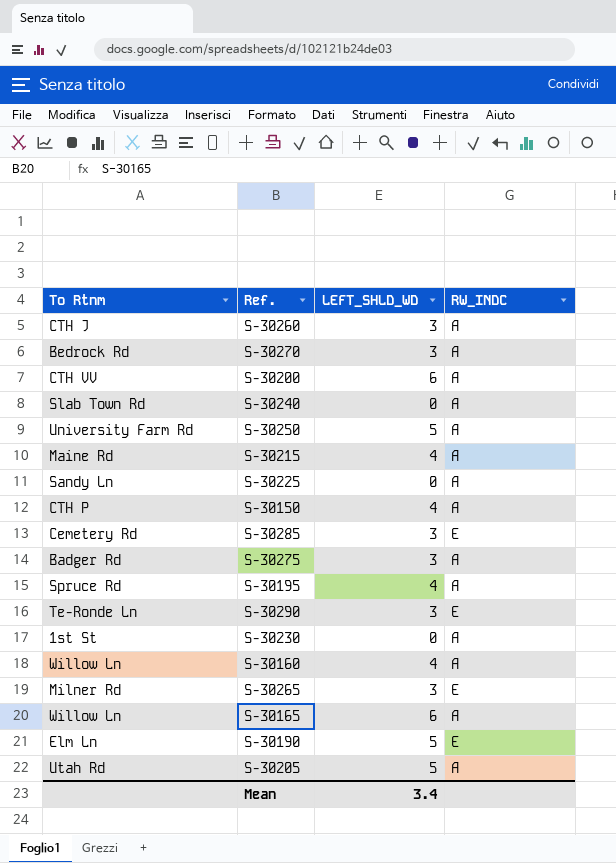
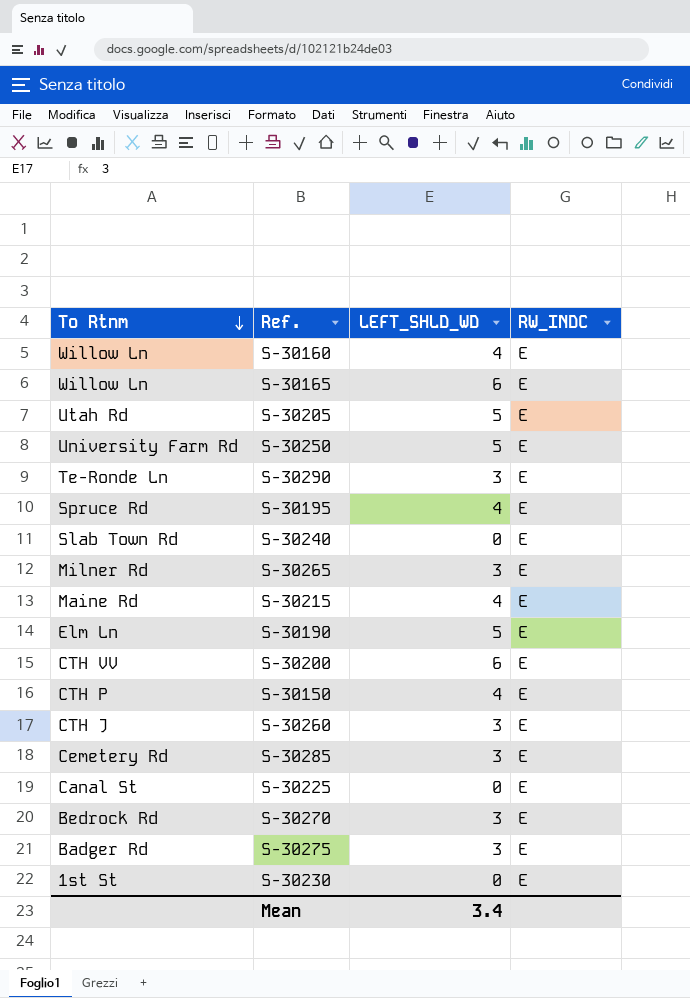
row order: none -> To Rtnm descending
S-30160 | RW_INDC: A -> E
S-30165 | RW_INDC: A -> E
S-30205 | RW_INDC: A -> E
S-30250 | RW_INDC: A -> E
S-30195 | RW_INDC: A -> E
S-30240 | RW_INDC: A -> E
S-30215 | RW_INDC: A -> E
S-30200 | RW_INDC: A -> E
S-30150 | RW_INDC: A -> E
S-30260 | RW_INDC: A -> E
S-30225 | To Rtnm: Sandy Ln -> Canal St
S-30225 | RW_INDC: A -> E
S-30270 | RW_INDC: A -> E
S-30275 | RW_INDC: A -> E
S-30230 | RW_INDC: A -> E

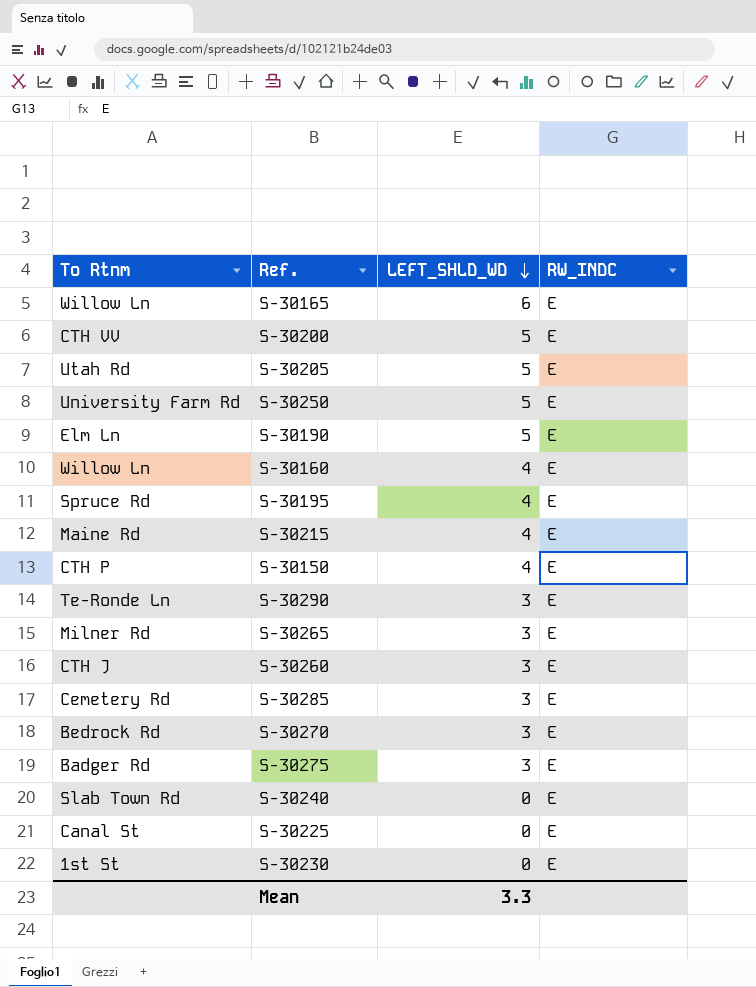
row order: To Rtnm descending -> LEFT_SHLD_WD descending
S-30200 | LEFT_SHLD_WD: 6 -> 5
Mean | LEFT_SHLD_WD: 3.4 -> 3.3

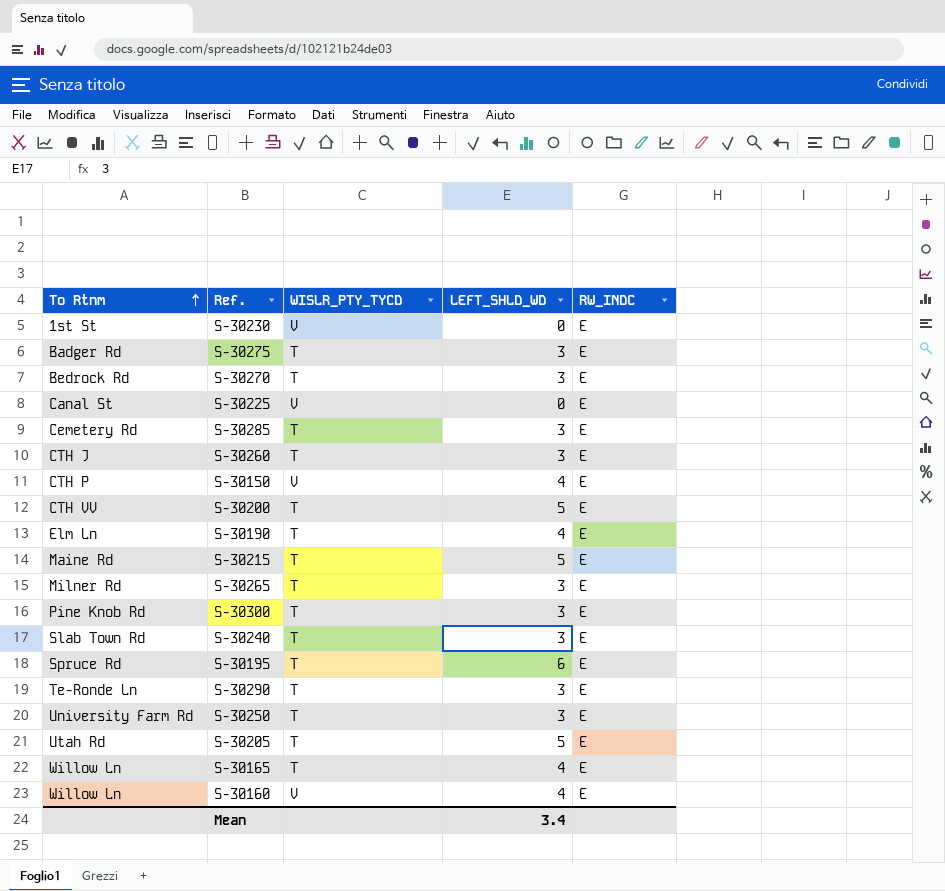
row order: LEFT_SHLD_WD descending -> To Rtnm ascending
column WISLR_PTY_TYCD | position: none -> 3
S-30190 | LEFT_SHLD_WD: 5 -> 4
S-30215 | LEFT_SHLD_WD: 4 -> 5
row S-30300: none -> Pine Knob Rd | T | 3 | E
S-30240 | LEFT_SHLD_WD: 0 -> 3
S-30195 | LEFT_SHLD_WD: 4 -> 6
S-30250 | LEFT_SHLD_WD: 5 -> 3
S-30165 | LEFT_SHLD_WD: 6 -> 4
Mean | LEFT_SHLD_WD: 3.3 -> 3.4

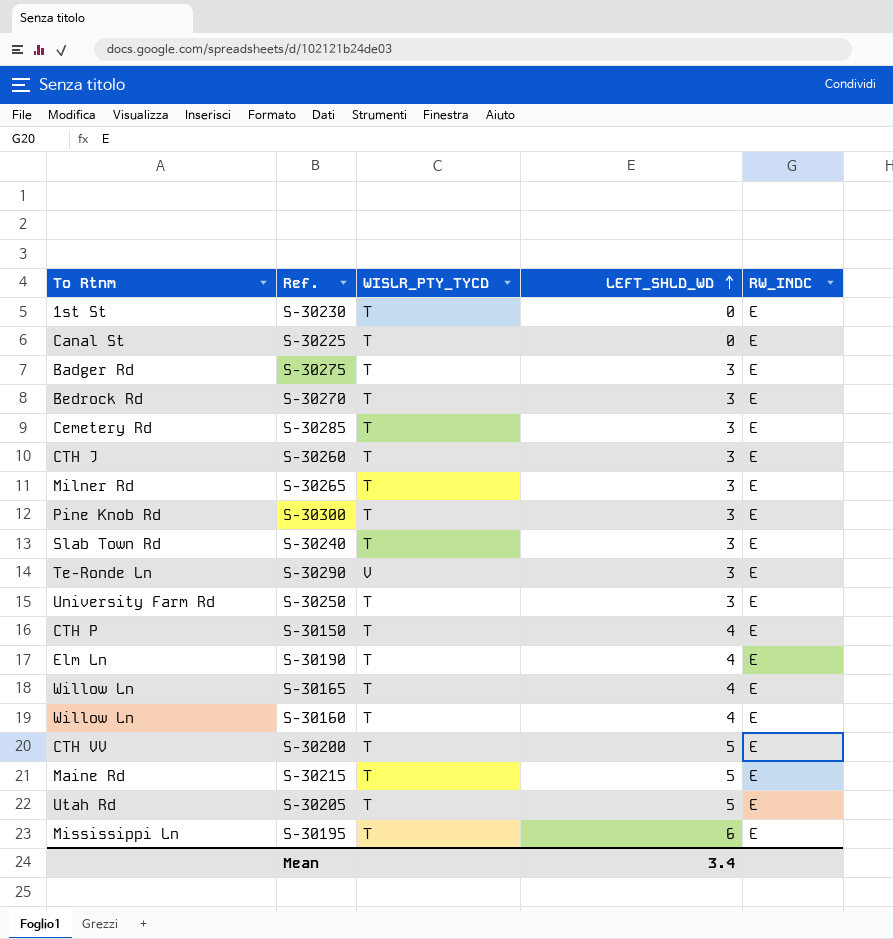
row order: To Rtnm ascending -> LEFT_SHLD_WD ascending
S-30230 | WISLR_PTY_TYCD: V -> T
S-30225 | WISLR_PTY_TYCD: V -> T
S-30290 | WISLR_PTY_TYCD: T -> V
S-30150 | WISLR_PTY_TYCD: V -> T
S-30160 | WISLR_PTY_TYCD: V -> T
S-30195 | To Rtnm: Spruce Rd -> Mississippi Ln

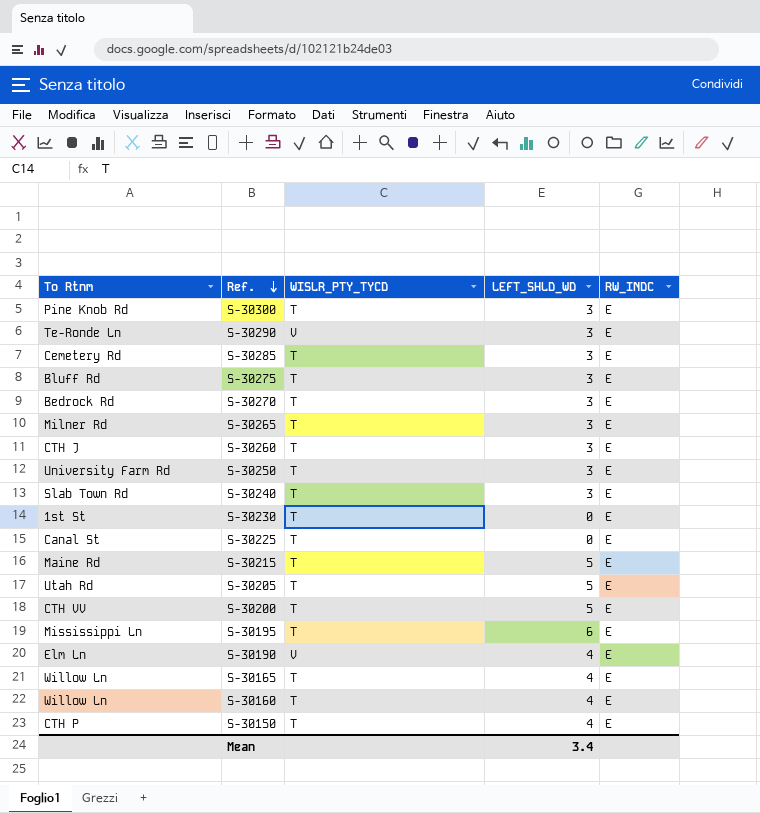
row order: LEFT_SHLD_WD ascending -> Ref. descending
S-30275 | To Rtnm: Badger Rd -> Bluff Rd
S-30190 | WISLR_PTY_TYCD: T -> V

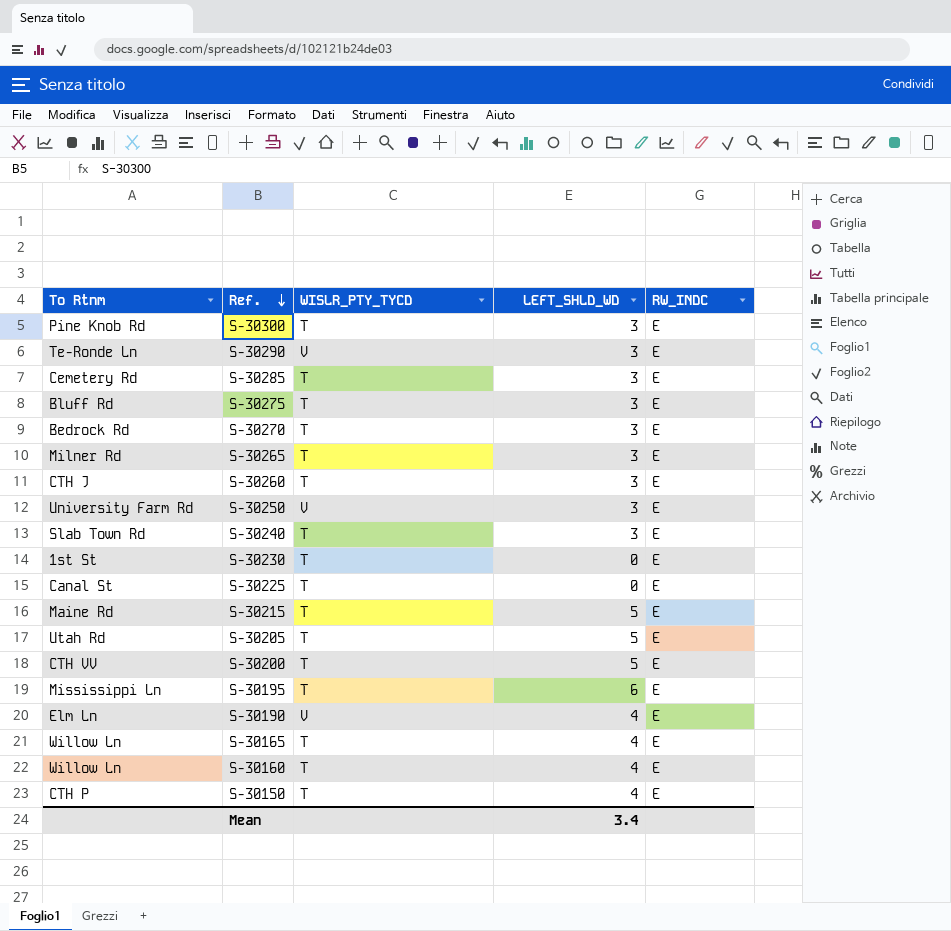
S-30250 | WISLR_PTY_TYCD: T -> V

